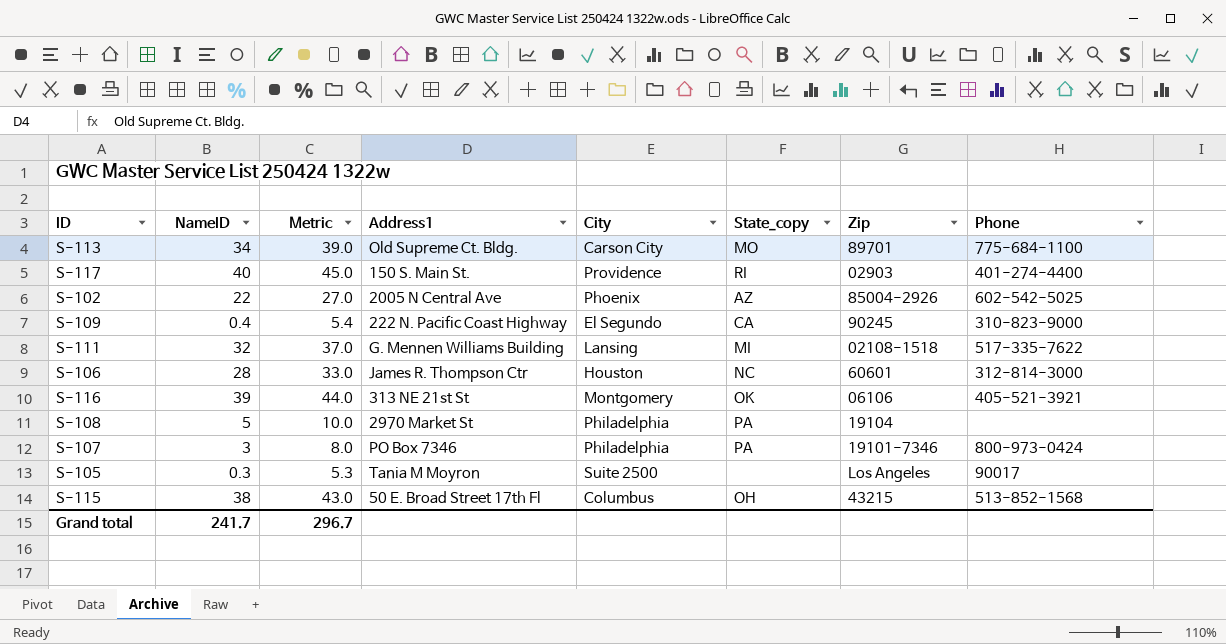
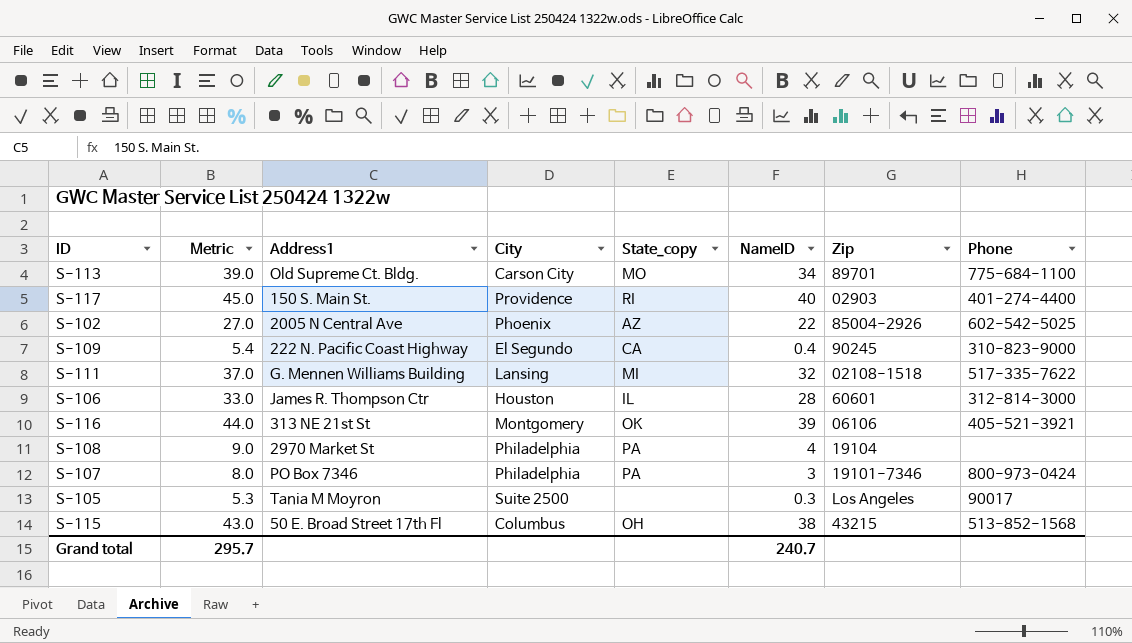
column NameID | position: 2 -> 6
S-106 | State_copy: NC -> IL
S-108 | Metric: 10.0 -> 9.0
S-108 | NameID: 5 -> 4
Grand total | Metric: 296.7 -> 295.7
Grand total | NameID: 241.7 -> 240.7

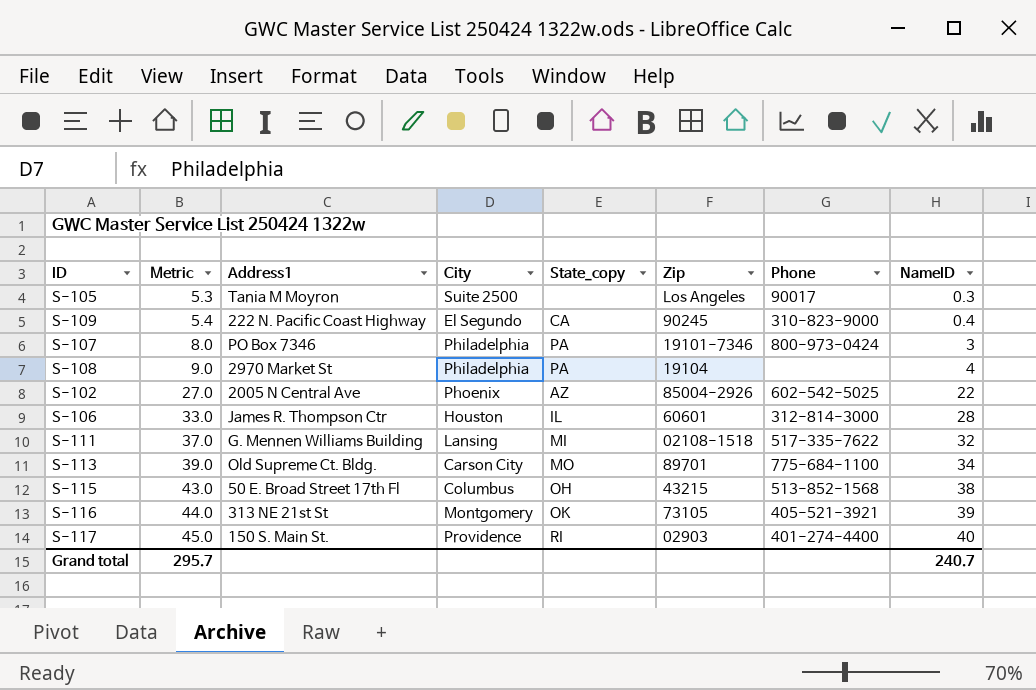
row order: none -> Metric ascending
column NameID | position: 6 -> 8
S-116 | Zip: 06106 -> 73105

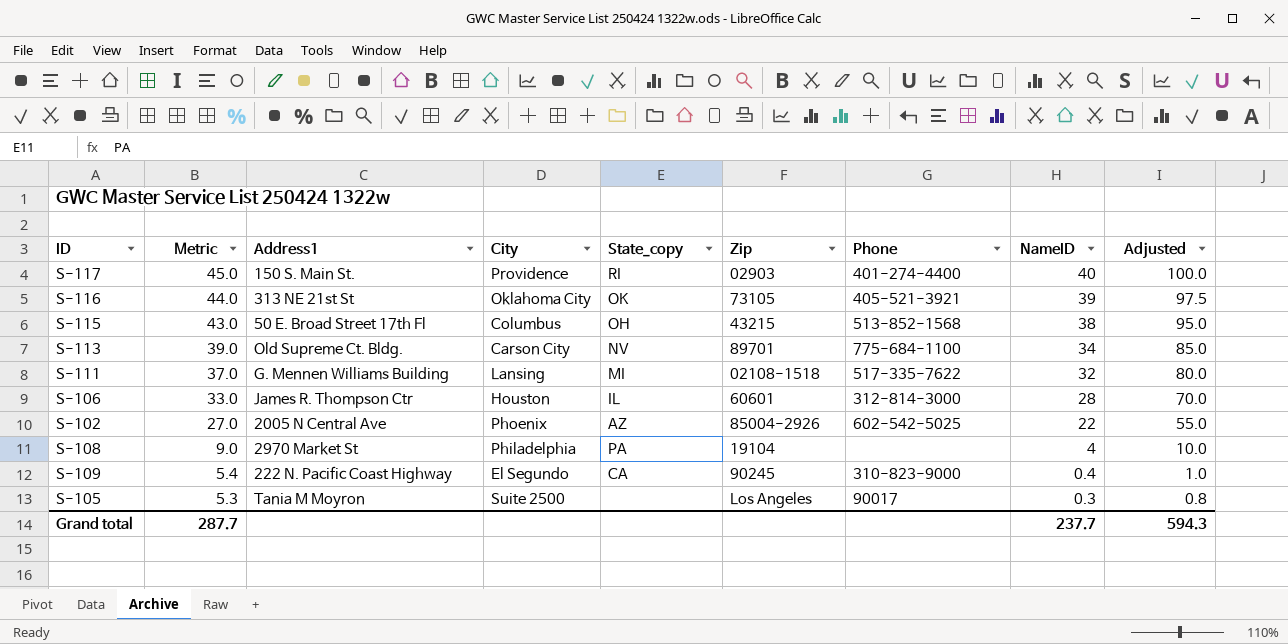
row order: Metric ascending -> Metric descending
column Adjusted | formula: none -> [NameID] * 2.5
row S-107: 8.0 | PO Box 7346 | Philadelphia | PA | 19101-7346 | 800-973-0424 | 3 -> none
S-116 | City: Montgomery -> Oklahoma City
S-113 | State_copy: MO -> NV
Grand total | Metric: 295.7 -> 287.7
Grand total | NameID: 240.7 -> 237.7

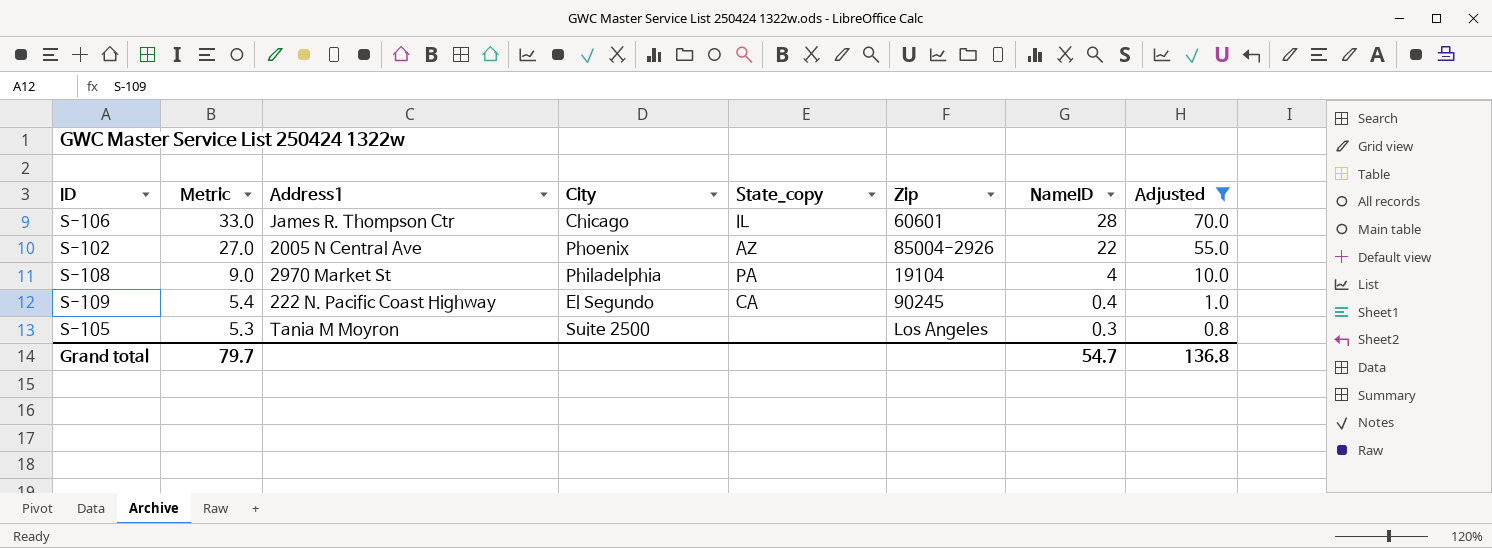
filter: none -> Adjusted <= 70.0
column Phone | position: 7 -> none
S-106 | City: Houston -> Chicago
Grand total | Metric: 287.7 -> 79.7
Grand total | NameID: 237.7 -> 54.7
Grand total | Adjusted: 594.3 -> 136.8

